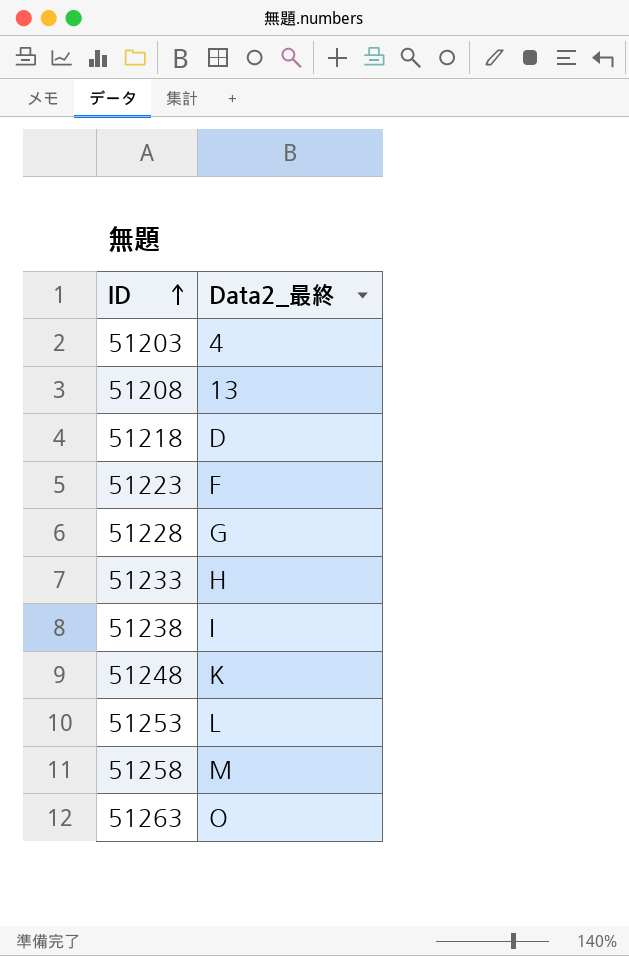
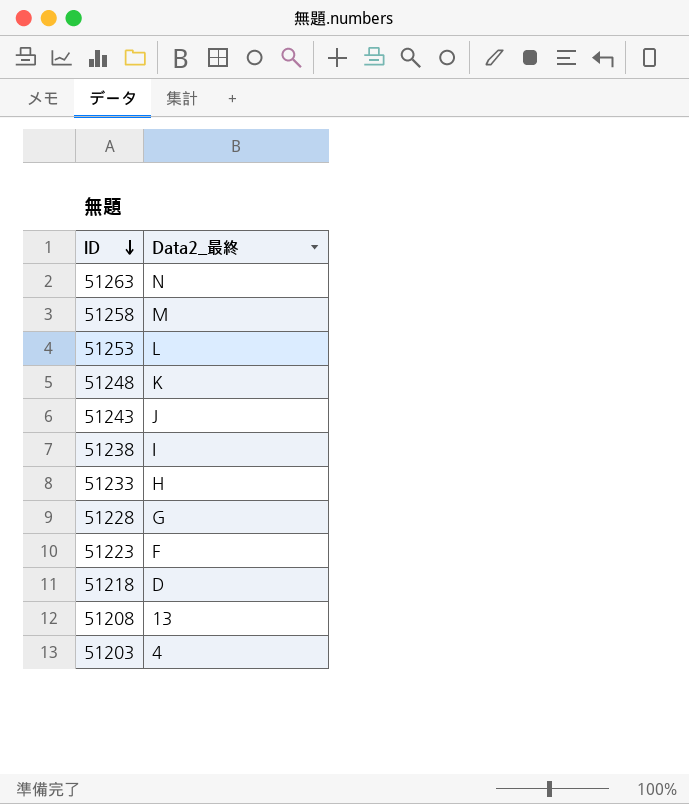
row order: ID ascending -> ID descending
51263 | Data2_最終: O -> N
row 51243: none -> J

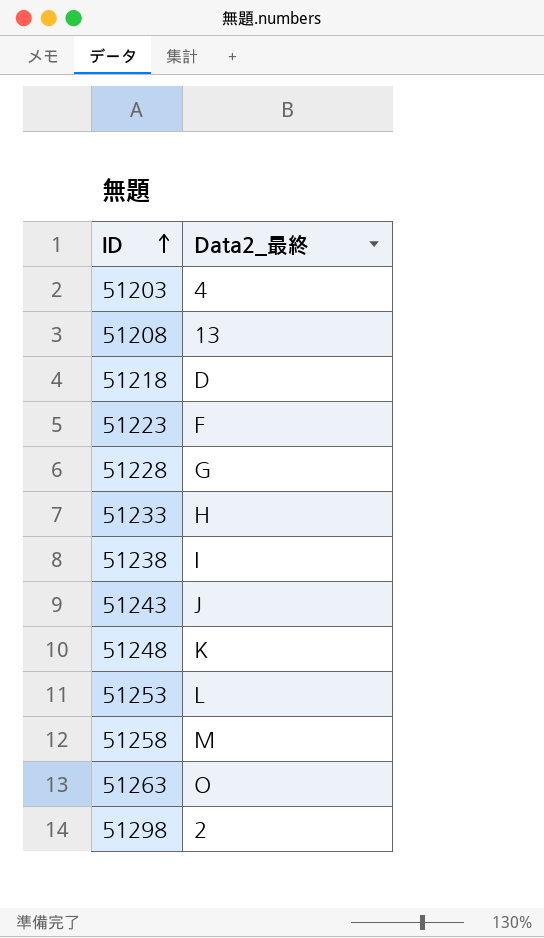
row order: ID descending -> ID ascending
51263 | Data2_最終: N -> O
row 51298: none -> 2

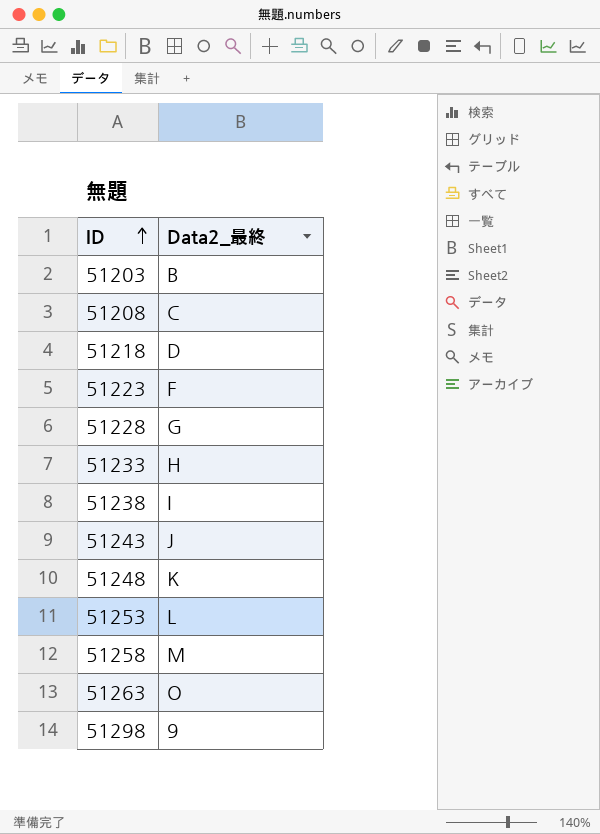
51203 | Data2_最終: 4 -> B
51208 | Data2_最終: 13 -> C
51298 | Data2_最終: 2 -> 9

